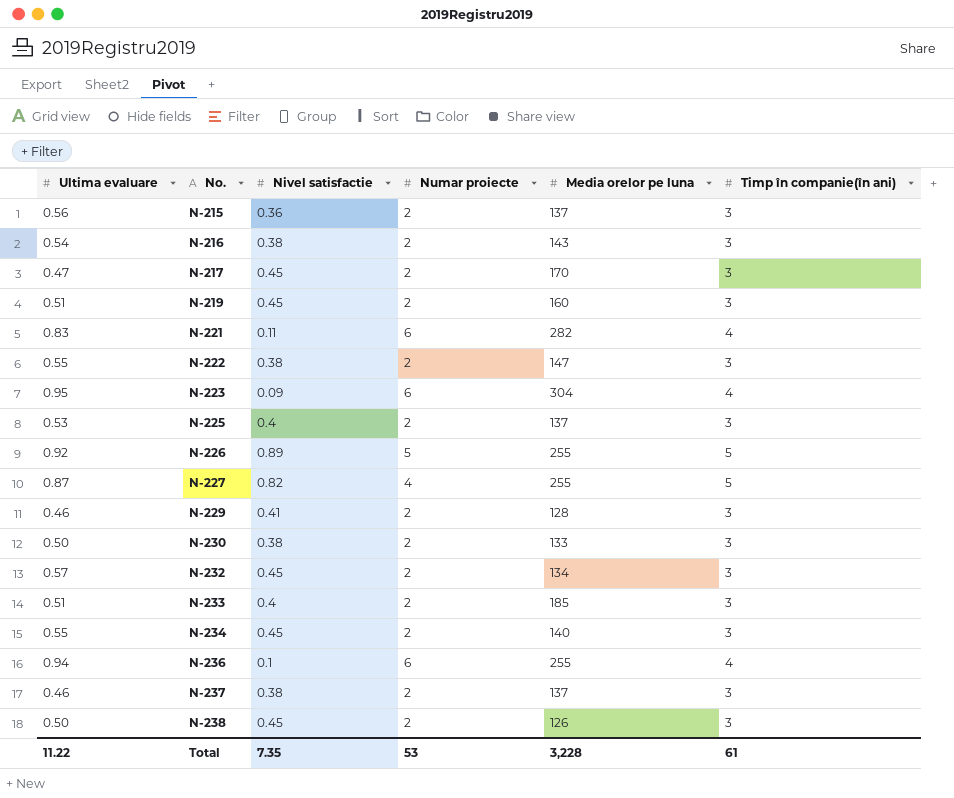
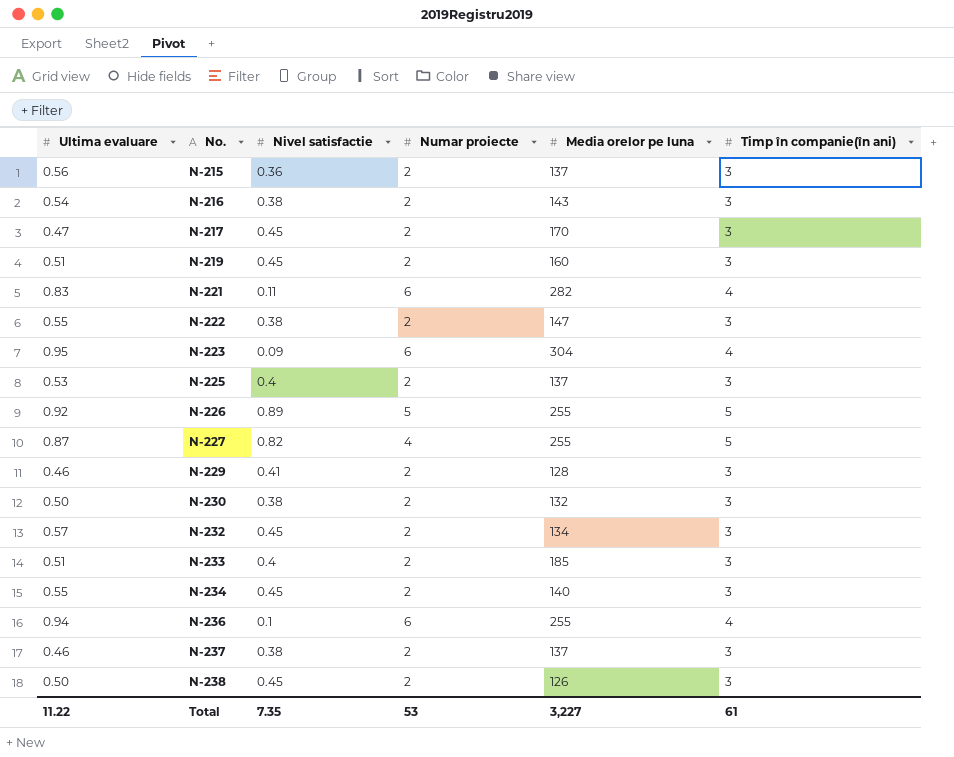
N-230 | Media orelor pe luna: 133 -> 132
Total | Media orelor pe luna: 3,228 -> 3,227

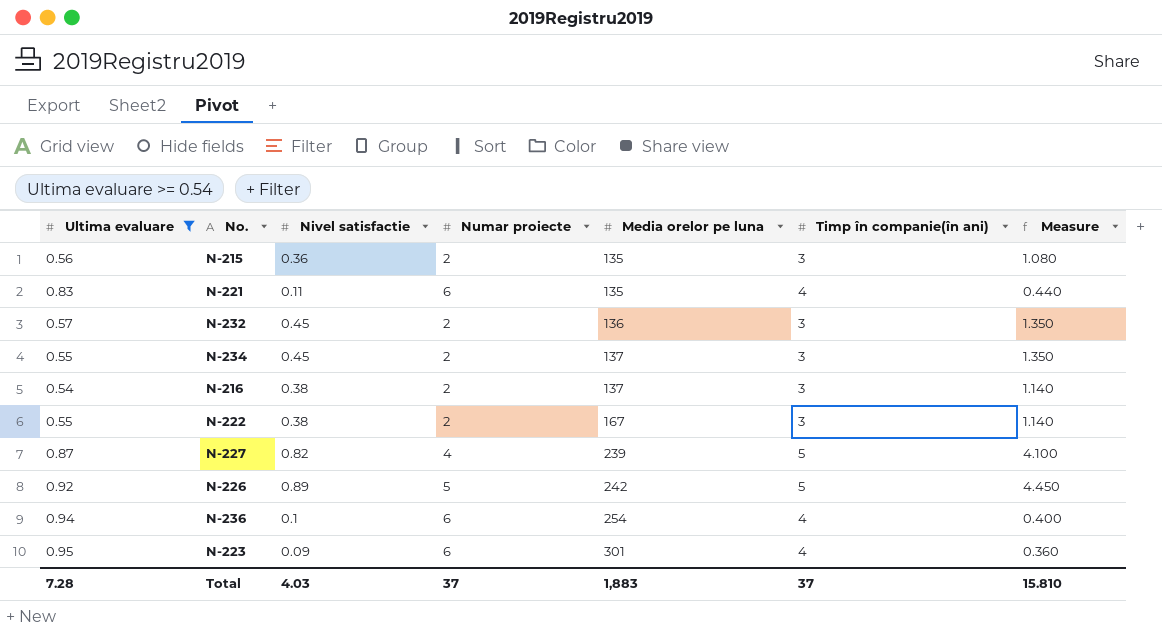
filter: none -> Ultima evaluare >= 0.54
row order: No. ascending -> Media orelor pe luna ascending
column Measure | formula: none -> [Nivel satisfactie] * [Timp în companie(în ani)]
N-215 | Media orelor pe luna: 137 -> 135
N-221 | Media orelor pe luna: 282 -> 135
N-232 | Media orelor pe luna: 134 -> 136
N-234 | Media orelor pe luna: 140 -> 137
N-216 | Media orelor pe luna: 143 -> 137
N-222 | Media orelor pe luna: 147 -> 167
N-227 | Media orelor pe luna: 255 -> 239
N-226 | Media orelor pe luna: 255 -> 242
N-236 | Media orelor pe luna: 255 -> 254
N-223 | Media orelor pe luna: 304 -> 301
Total | Ultima evaluare: 11.22 -> 7.28
Total | Nivel satisfactie: 7.35 -> 4.03
Total | Numar proiecte: 53 -> 37
Total | Media orelor pe luna: 3,227 -> 1,883
Total | Timp în companie(în ani): 61 -> 37

